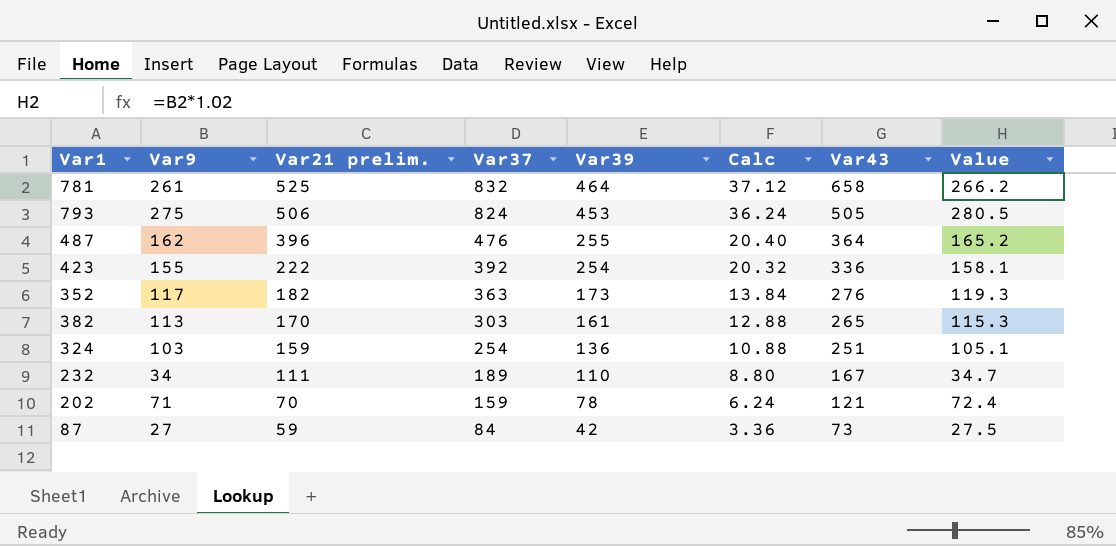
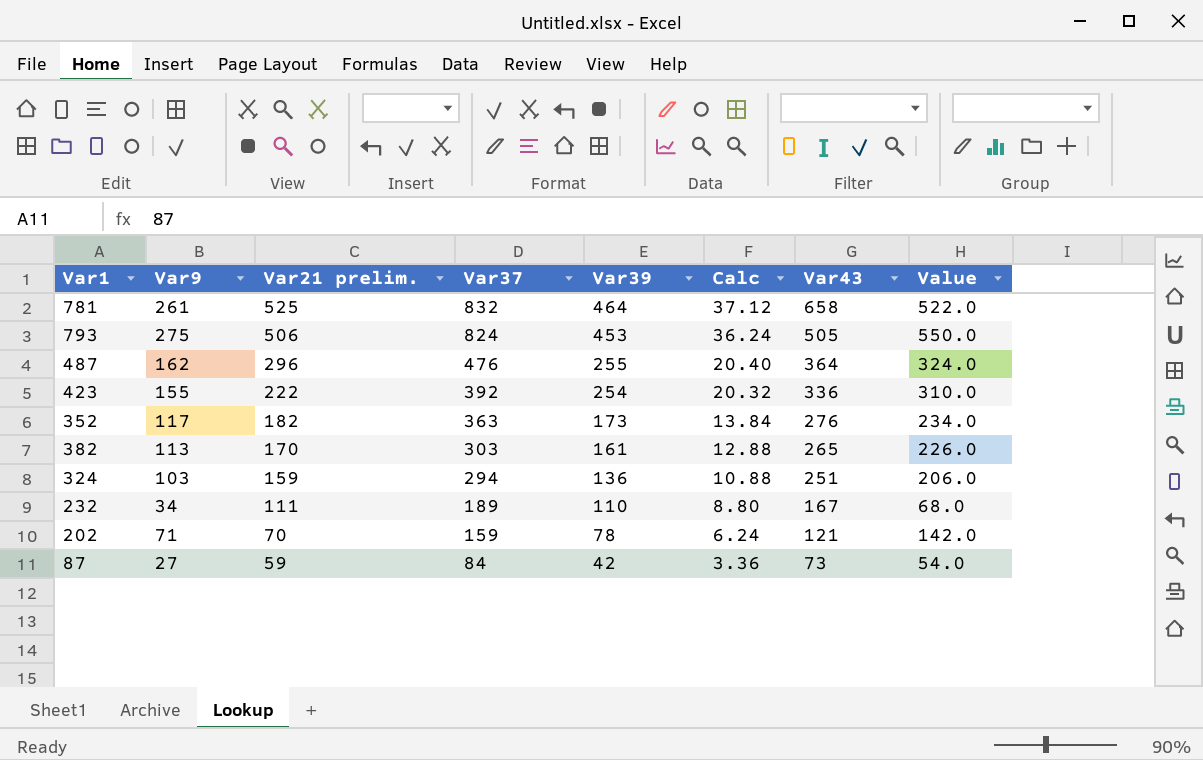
column Value | formula: [Var9] * 1.02 -> [Var9] * 2
487 | Var21 prelim.: 396 -> 296
324 | Var37: 254 -> 294

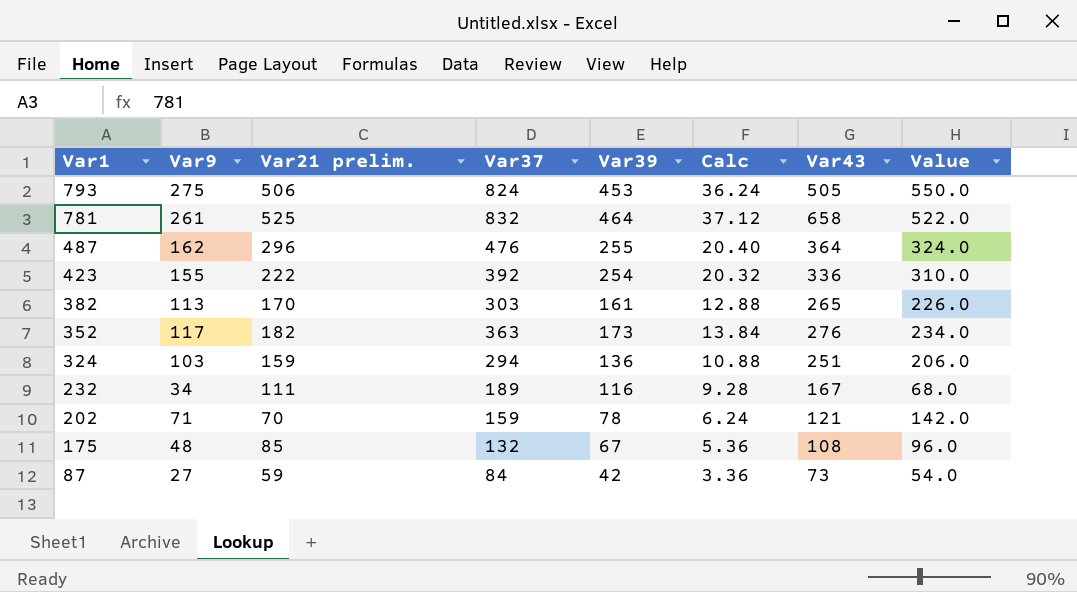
row order: Var21 prelim. descending -> Var1 descending
232 | Var39: 110 -> 116
232 | Calc: 8.80 -> 9.28
row 175: none -> 48 | 85 | 132 | 67 | 5.36 | 108 | 96.0

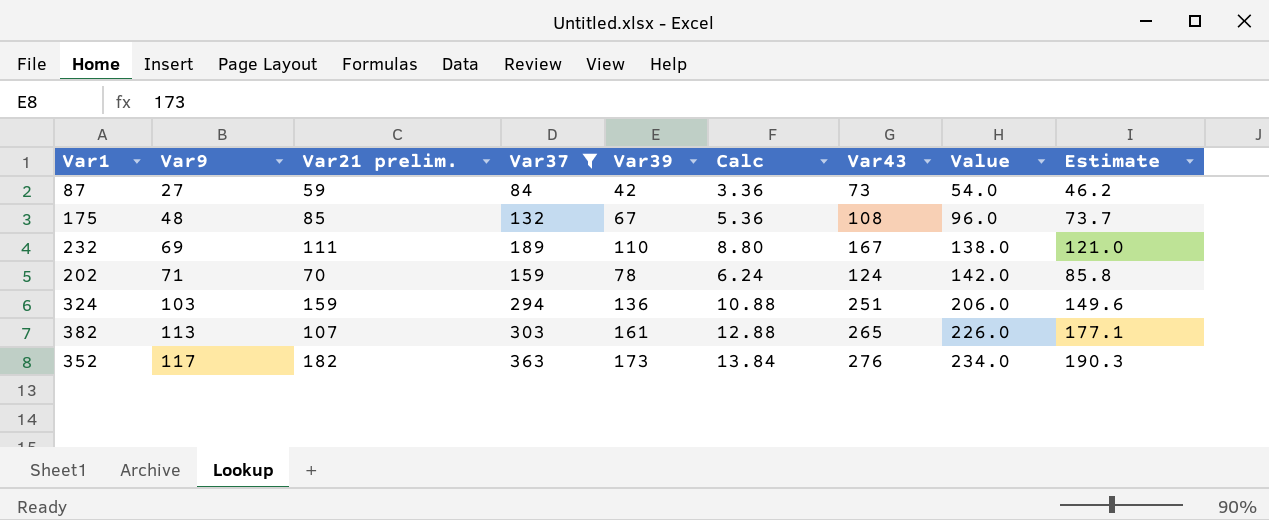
filter: none -> Var37 <= 363
row order: Var1 descending -> Var9 ascending
column Estimate | formula: none -> [Var39] * 1.1
232 | Var9: 34 -> 69
232 | Var39: 116 -> 110
232 | Calc: 9.28 -> 8.80
232 | Value: 68.0 -> 138.0
202 | Var43: 121 -> 124
382 | Var21 prelim.: 170 -> 107

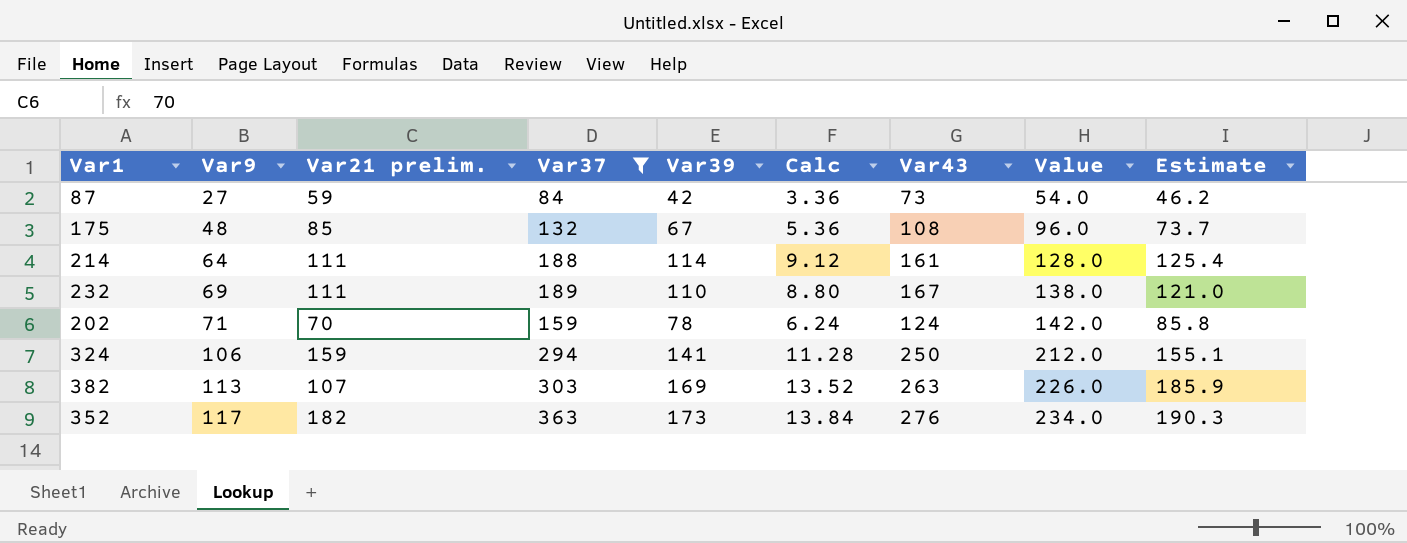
row 214: none -> 64 | 111 | 188 | 114 | 9.12 | 161 | 128.0 | 125.4
324 | Var9: 103 -> 106
324 | Var39: 136 -> 141
324 | Calc: 10.88 -> 11.28
324 | Var43: 251 -> 250
324 | Value: 206.0 -> 212.0
324 | Estimate: 149.6 -> 155.1
382 | Var39: 161 -> 169
382 | Calc: 12.88 -> 13.52
382 | Var43: 265 -> 263
382 | Estimate: 177.1 -> 185.9

